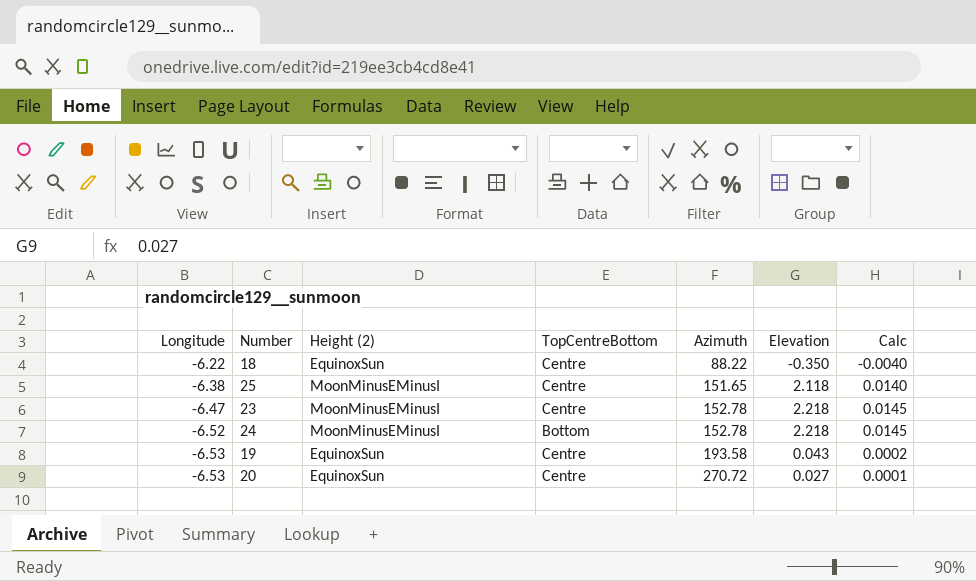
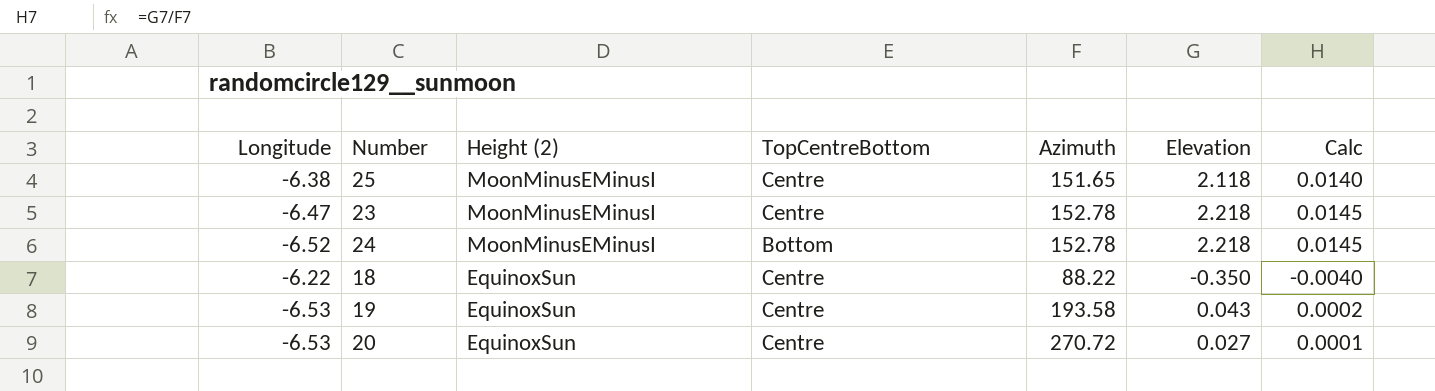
row order: Longitude descending -> Height (2) descending

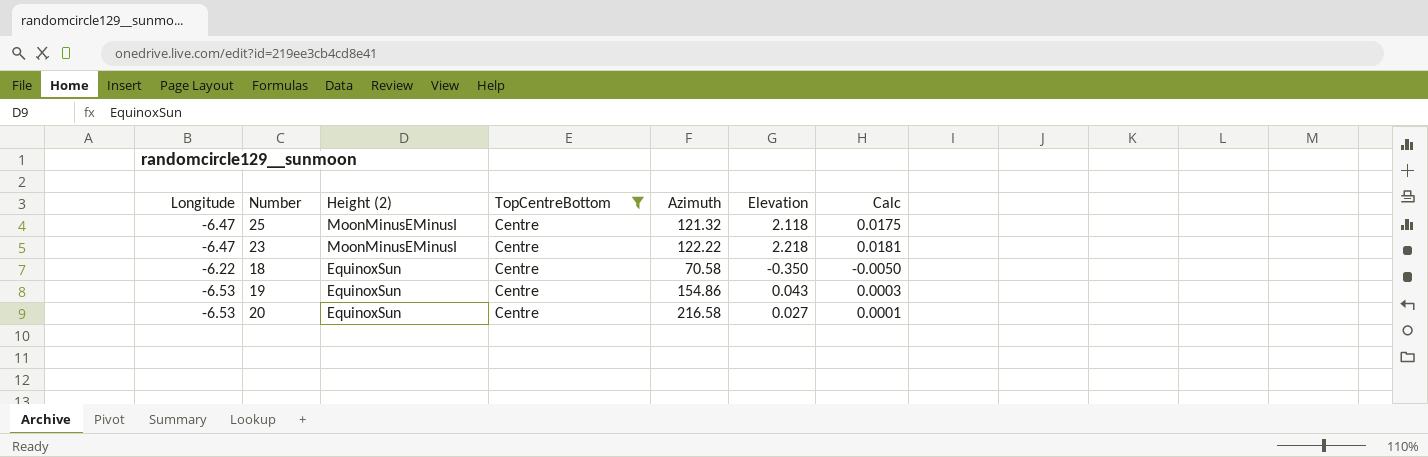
filter: none -> TopCentreBottom = Centre
25 | Longitude: -6.38 -> -6.47
25 | Azimuth: 151.65 -> 121.32
25 | Calc: 0.0140 -> 0.0175
23 | Azimuth: 152.78 -> 122.22
23 | Calc: 0.0145 -> 0.0181
18 | Azimuth: 88.22 -> 70.58
18 | Calc: -0.0040 -> -0.0050
19 | Azimuth: 193.58 -> 154.86
19 | Calc: 0.0002 -> 0.0003
20 | Azimuth: 270.72 -> 216.58

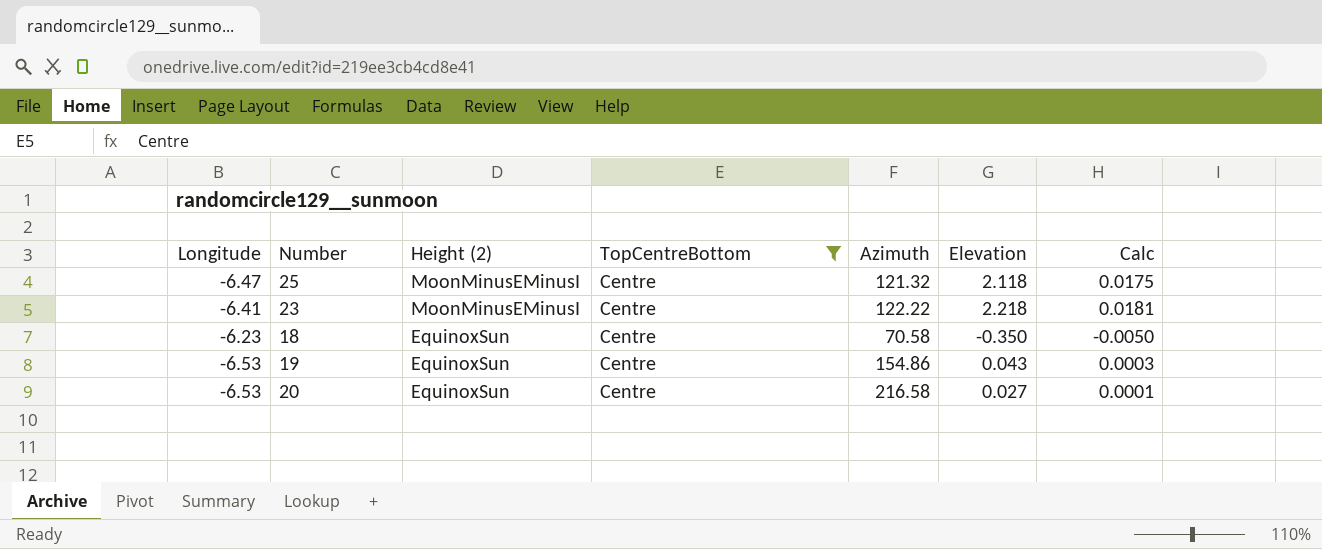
23 | Longitude: -6.47 -> -6.41
18 | Longitude: -6.22 -> -6.23

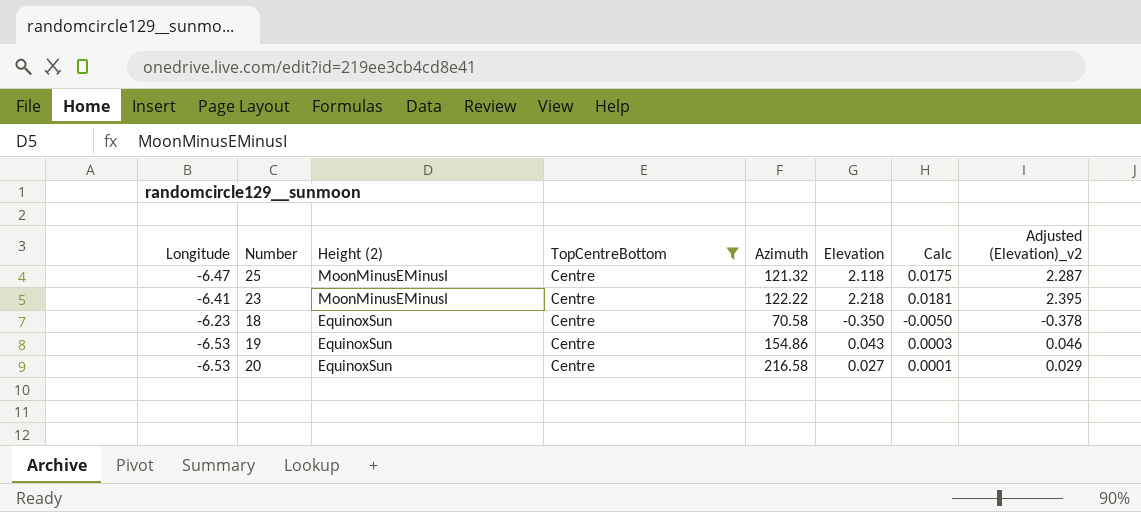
column Adjusted (Elevation)_v2 | formula: none -> [Elevation] * 1.08

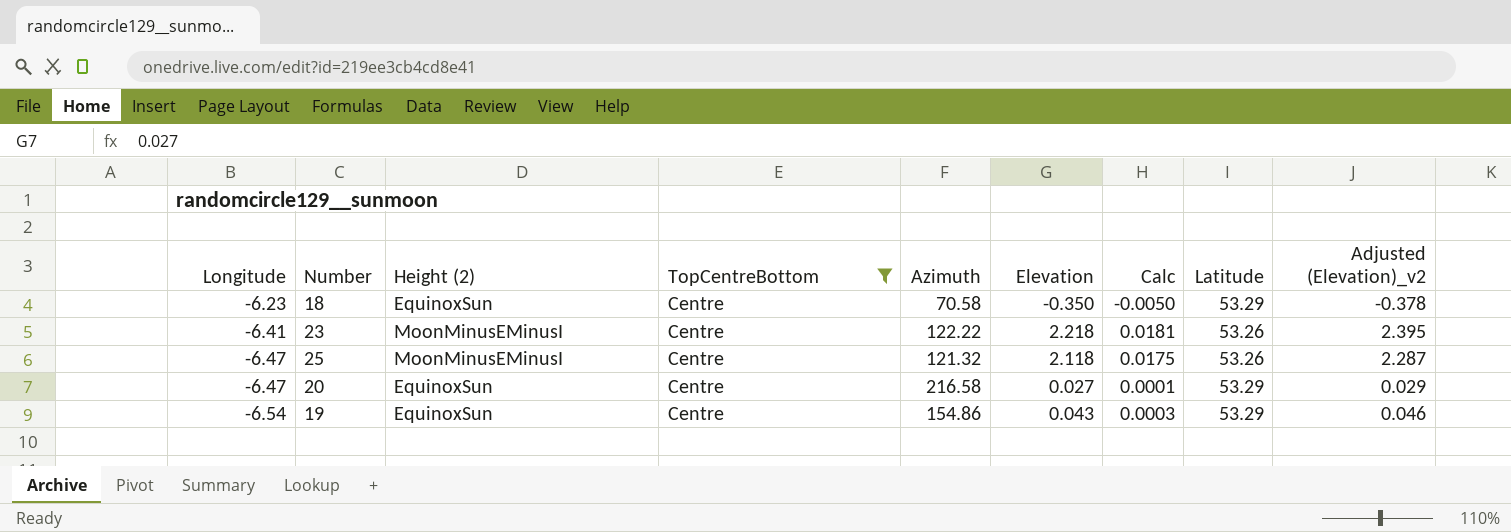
row order: Height (2) descending -> Longitude descending
column Latitude | position: none -> 8
20 | Longitude: -6.53 -> -6.47
19 | Longitude: -6.53 -> -6.54

